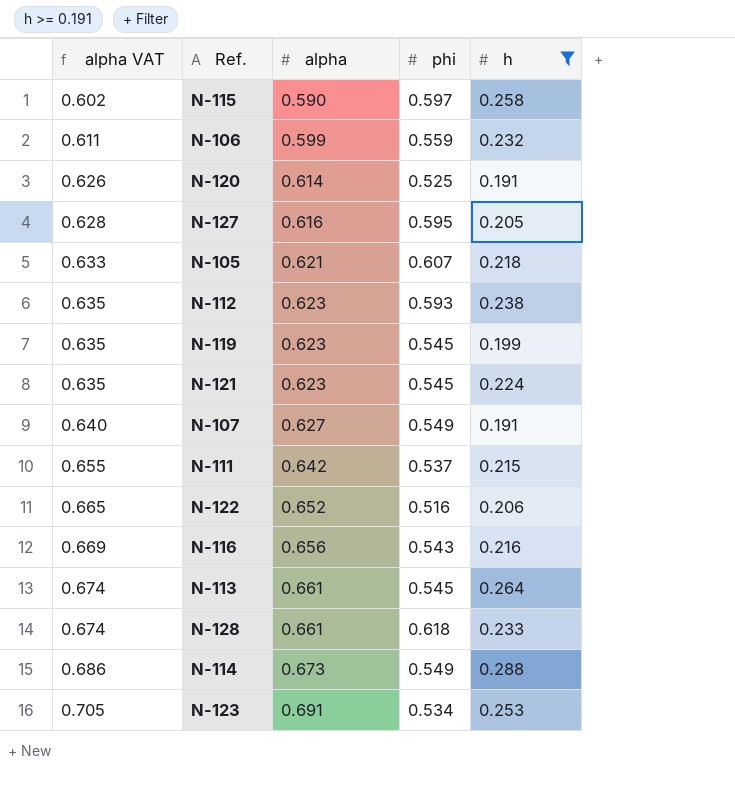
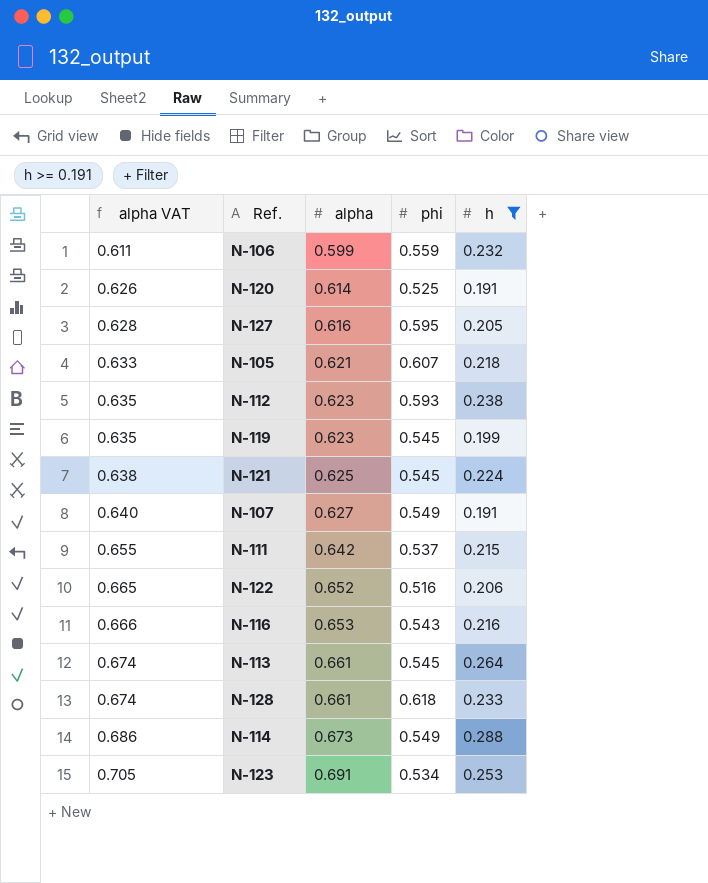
row N-115: 0.602 | 0.590 | 0.597 | 0.258 -> none
N-121 | alpha VAT: 0.635 -> 0.638
N-121 | alpha: 0.623 -> 0.625
N-116 | alpha VAT: 0.669 -> 0.666
N-116 | alpha: 0.656 -> 0.653

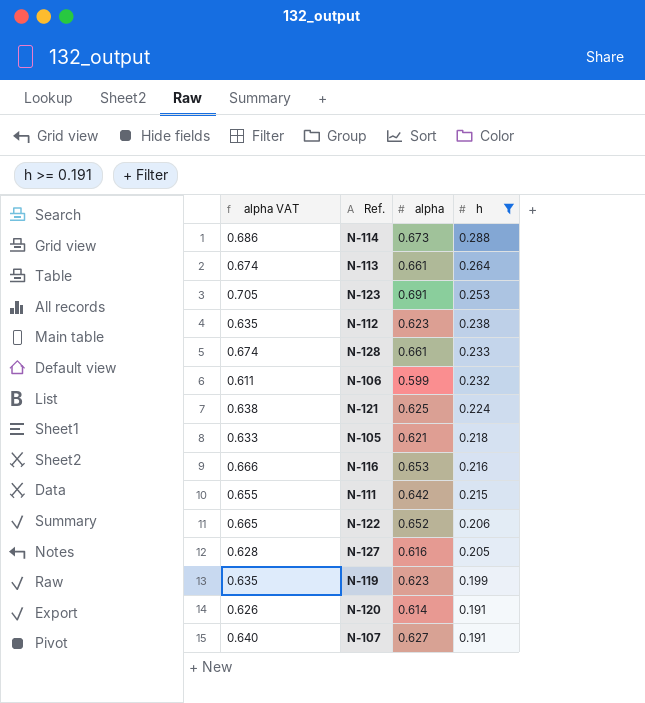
row order: alpha VAT ascending -> h descending
column phi | position: 4 -> none

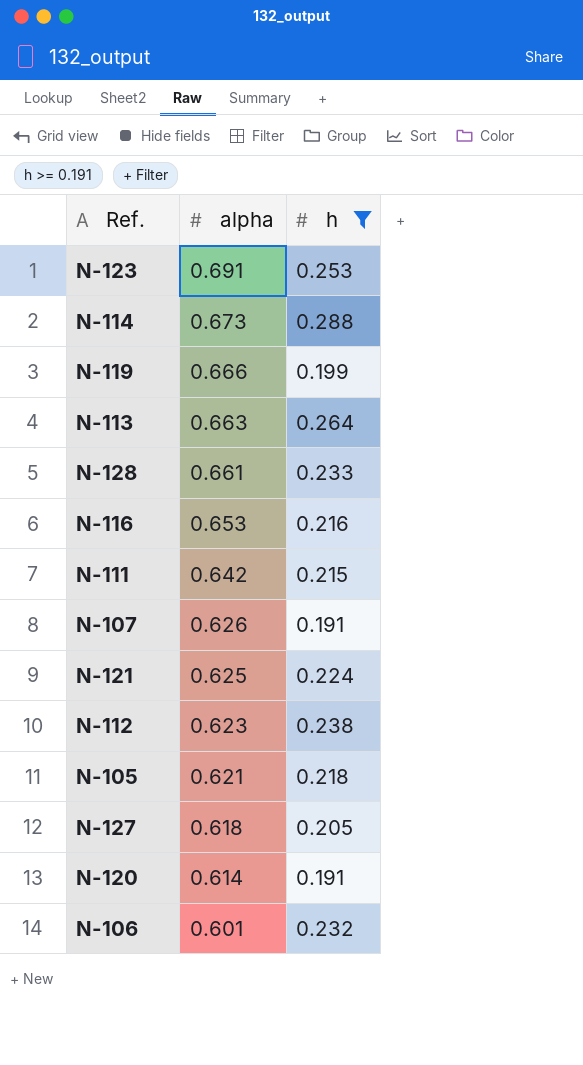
row order: h descending -> alpha descending
column alpha VAT | formula: [alpha] * 1.02 -> none
row N-122: 0.665 | 0.652 | 0.206 -> none
N-119 | alpha: 0.623 -> 0.666
N-113 | alpha: 0.661 -> 0.663
N-107 | alpha: 0.627 -> 0.626
N-127 | alpha: 0.616 -> 0.618
N-106 | alpha: 0.599 -> 0.601

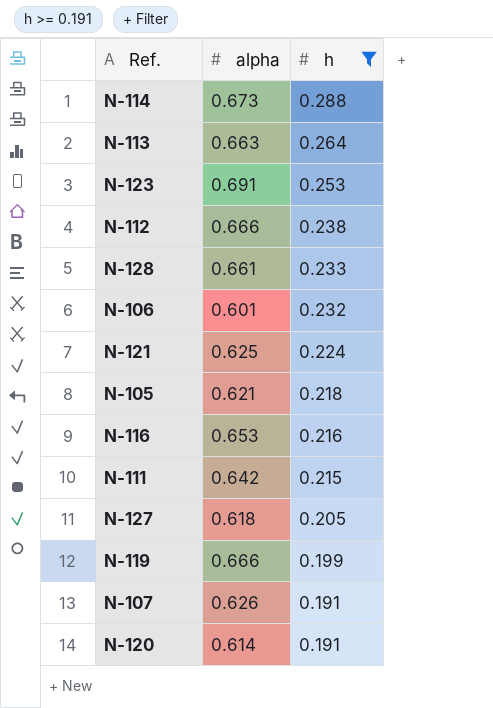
row order: alpha descending -> h descending
N-112 | alpha: 0.623 -> 0.666

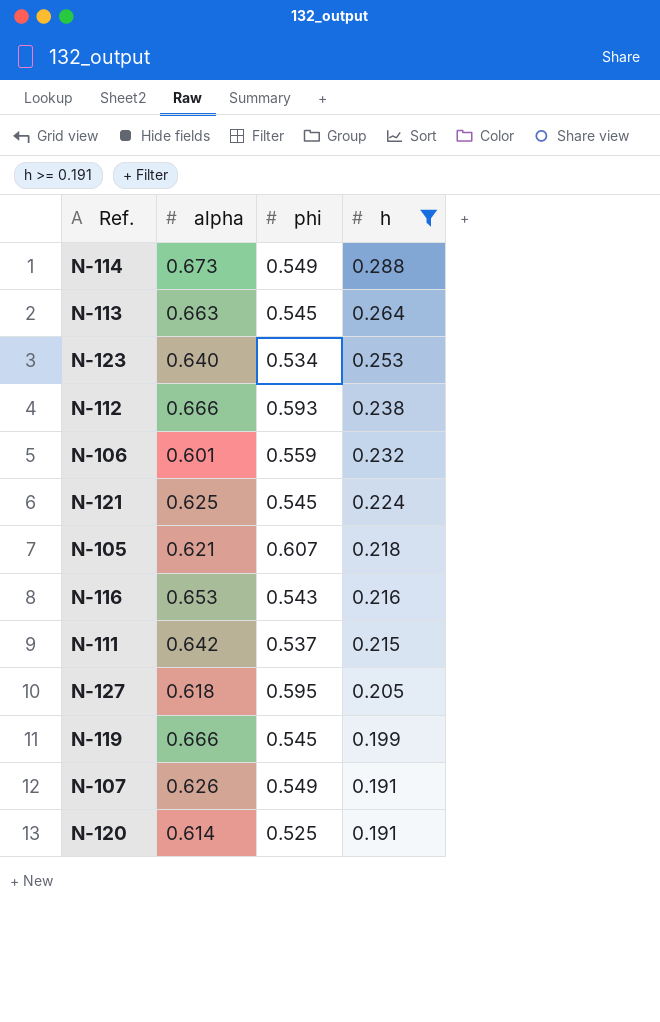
column phi | position: none -> 3
row N-128: 0.661 | 0.233 -> none
N-123 | alpha: 0.691 -> 0.640

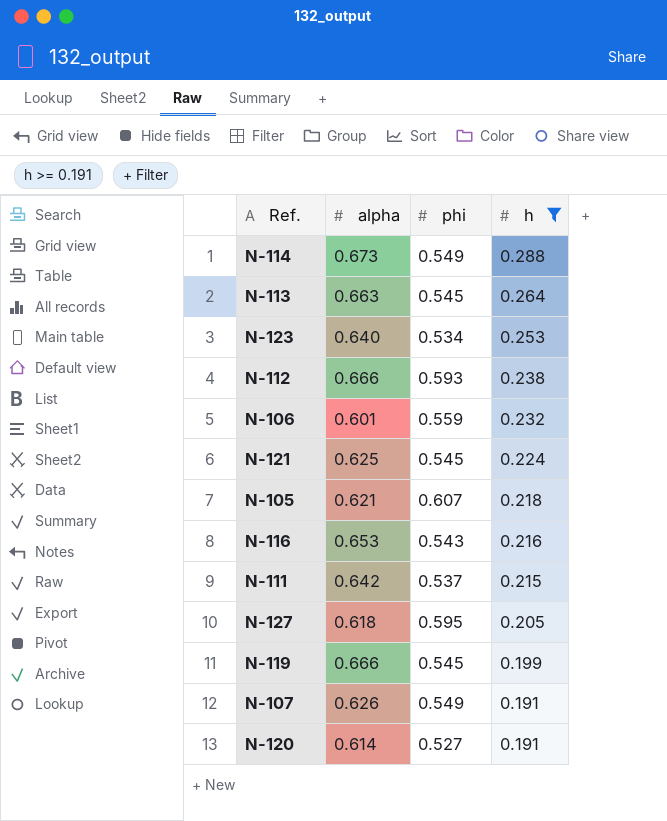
N-120 | phi: 0.525 -> 0.527

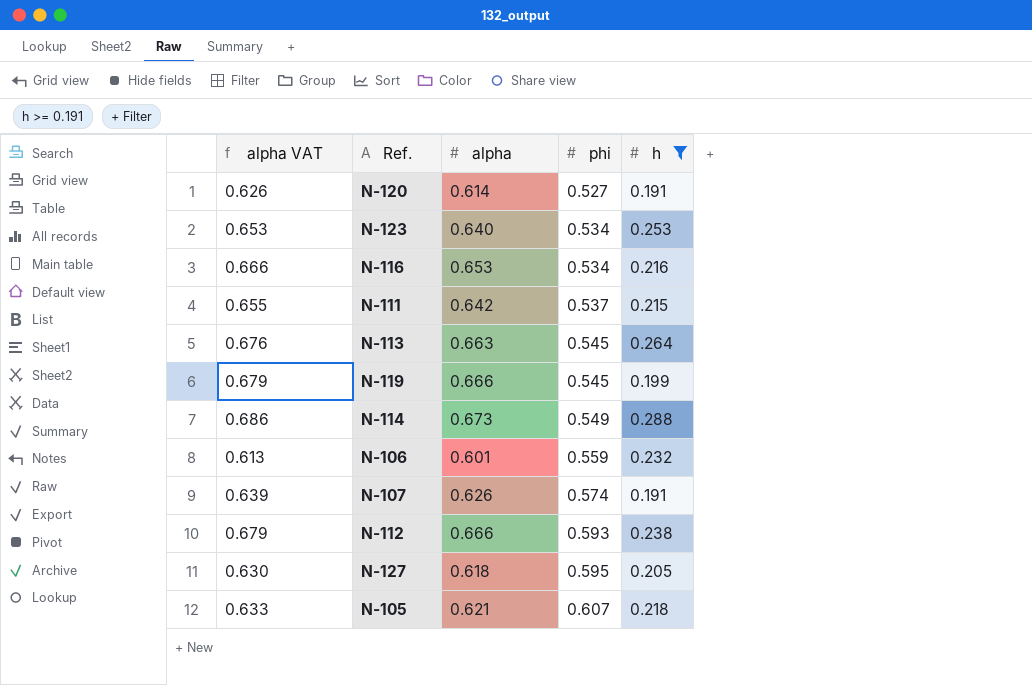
row order: h descending -> phi ascending
column alpha VAT | formula: none -> [alpha] * 1.02
row N-121: 0.625 | 0.545 | 0.224 -> none
N-116 | phi: 0.543 -> 0.534
N-107 | phi: 0.549 -> 0.574

